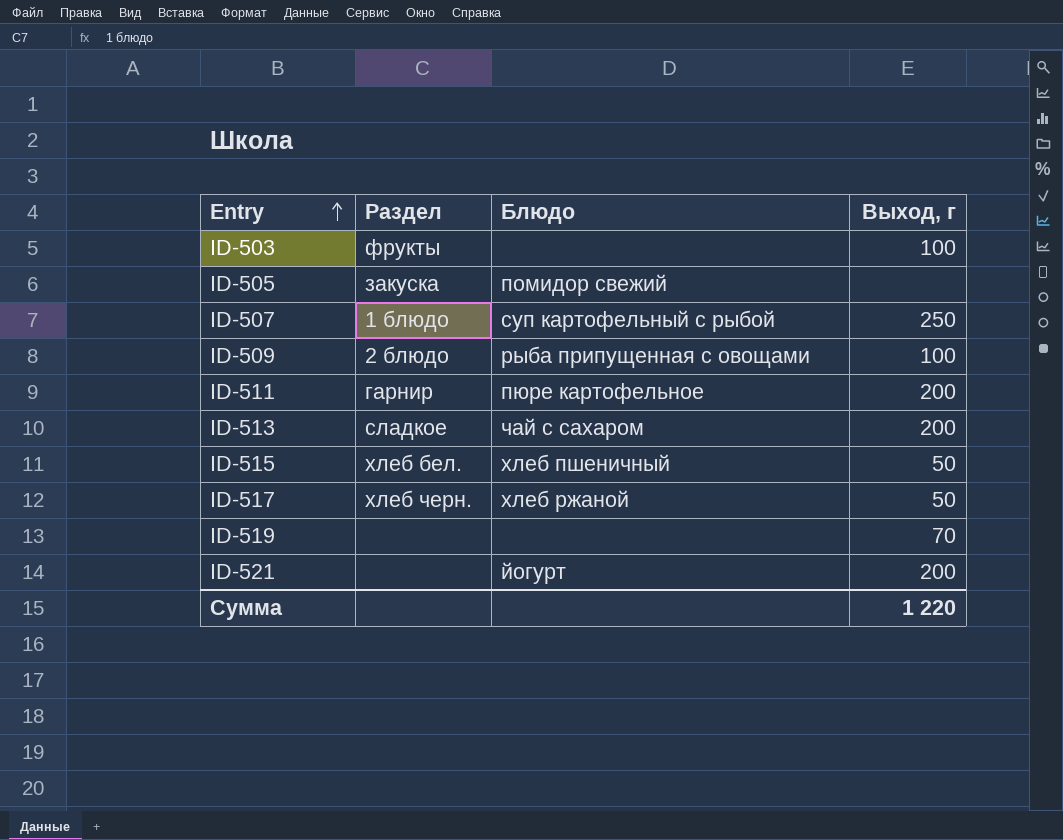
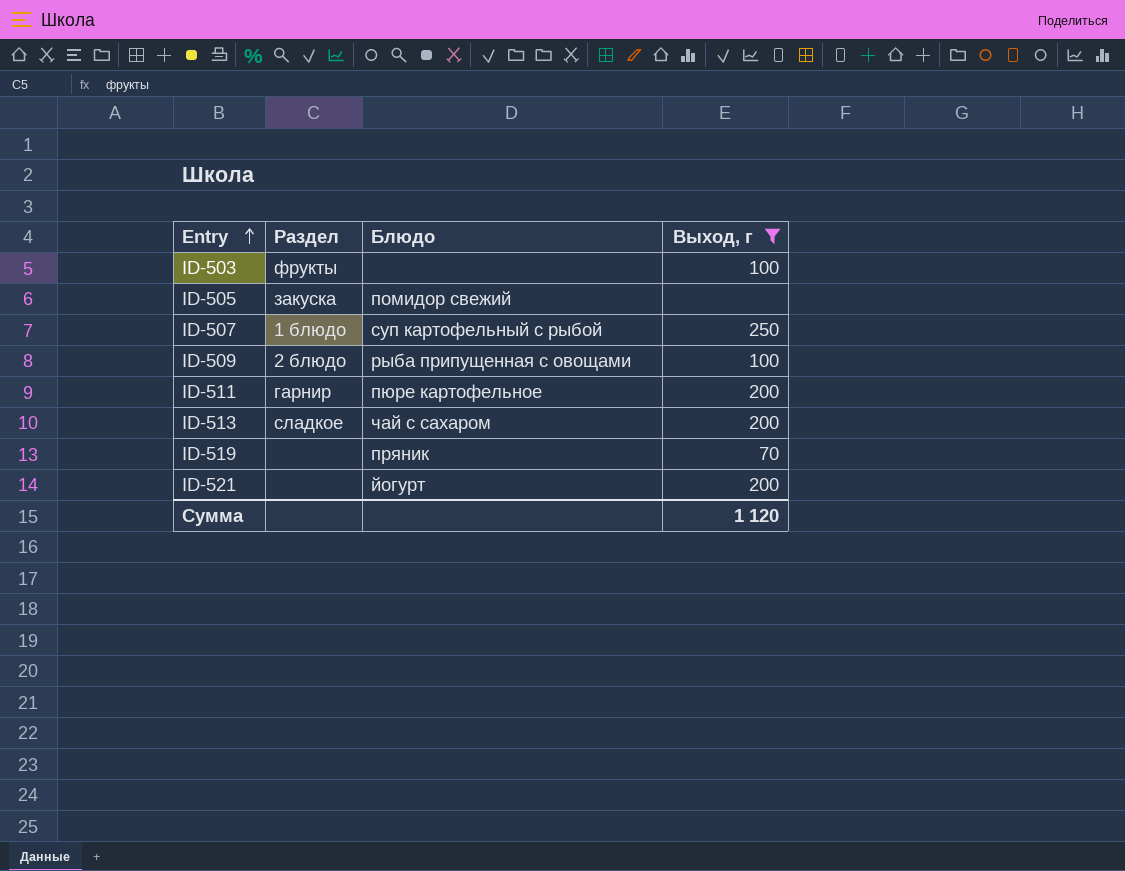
filter: none -> Выход, г != 50
ID-519 | Блюдо: none -> пряник
Сумма | Выход, г: 1 220 -> 1 120

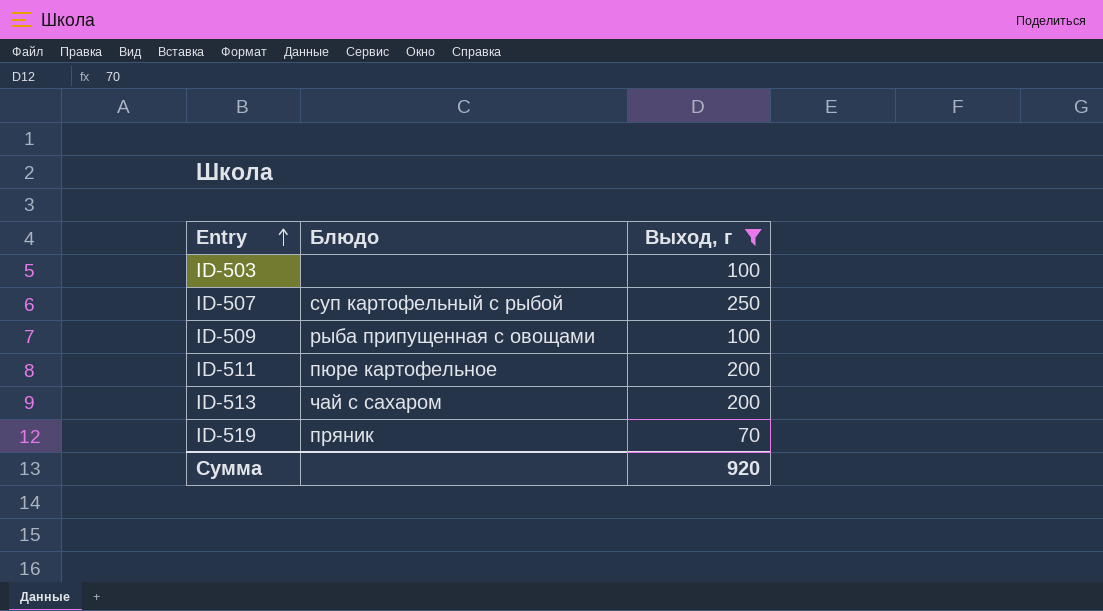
column Раздел | position: 2 -> none
row ID-505: закуска | помидор свежий | none -> none
row ID-521: none | йогурт | 200 -> none
Сумма | Выход, г: 1 120 -> 920

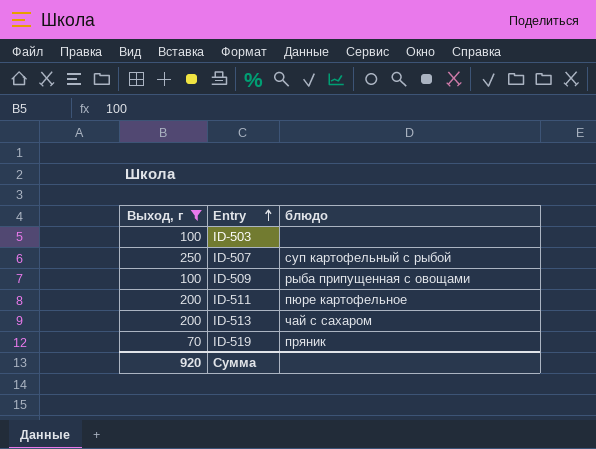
column Выход, г | position: 3 -> 1
column name: Блюдо -> блюдо

